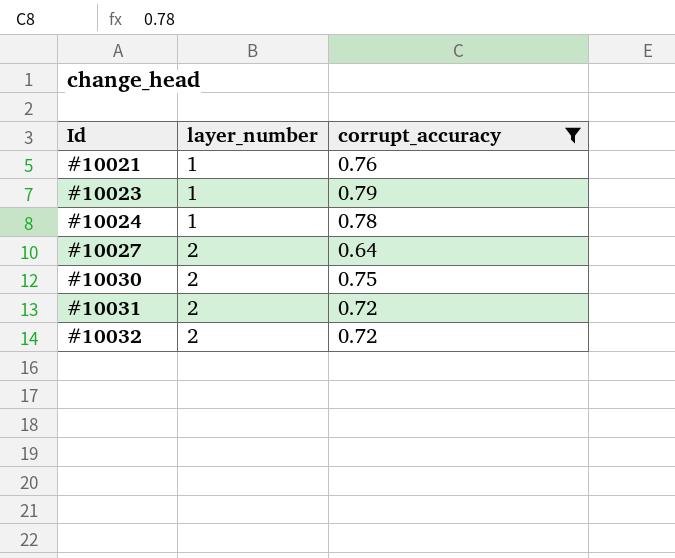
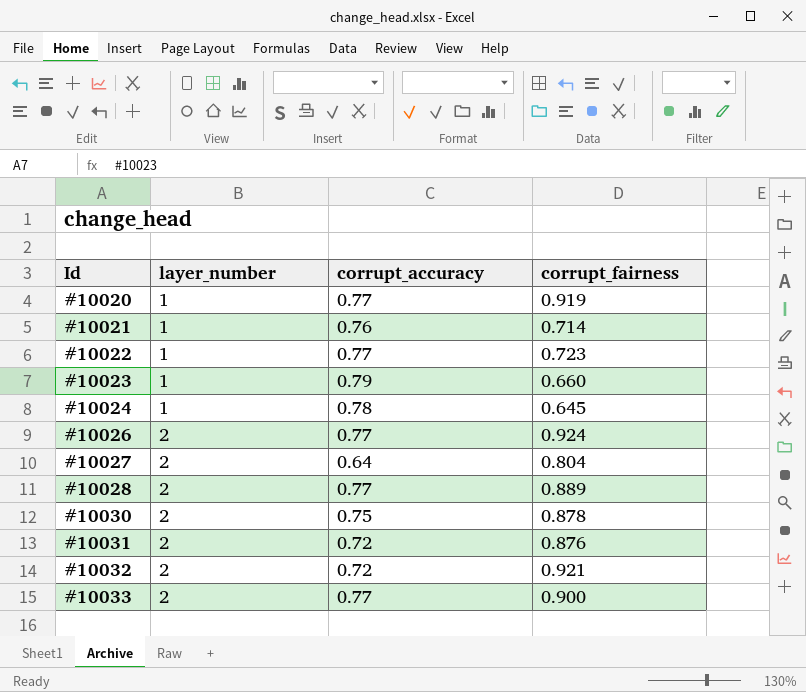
filter: corrupt_accuracy != 0.77 -> none
column corrupt_fairness | position: none -> 4

